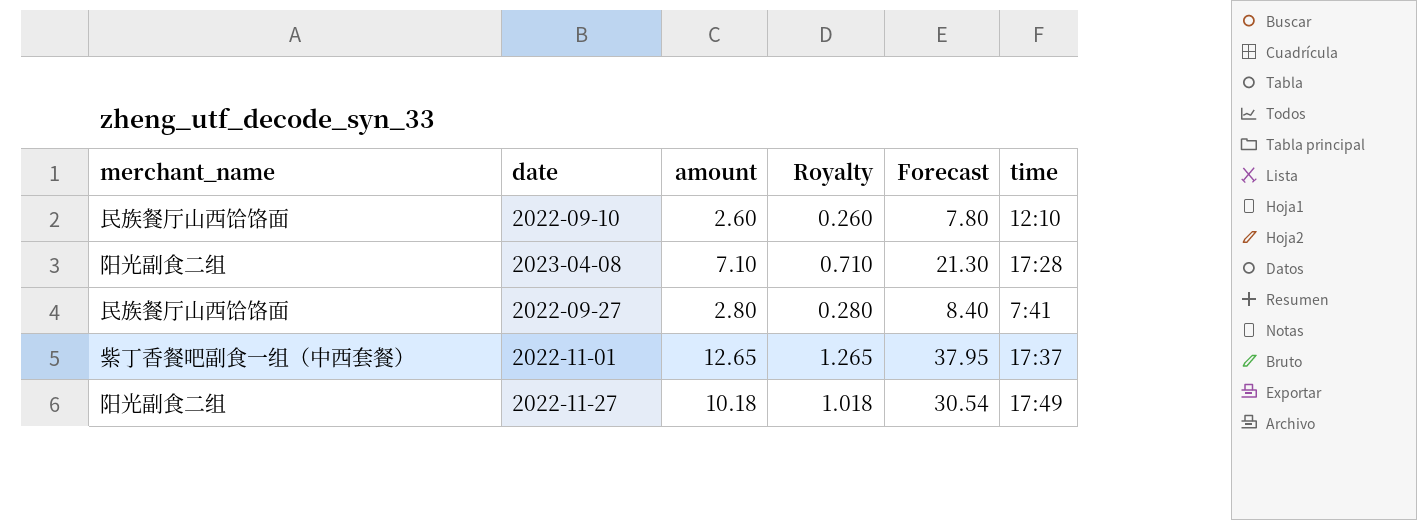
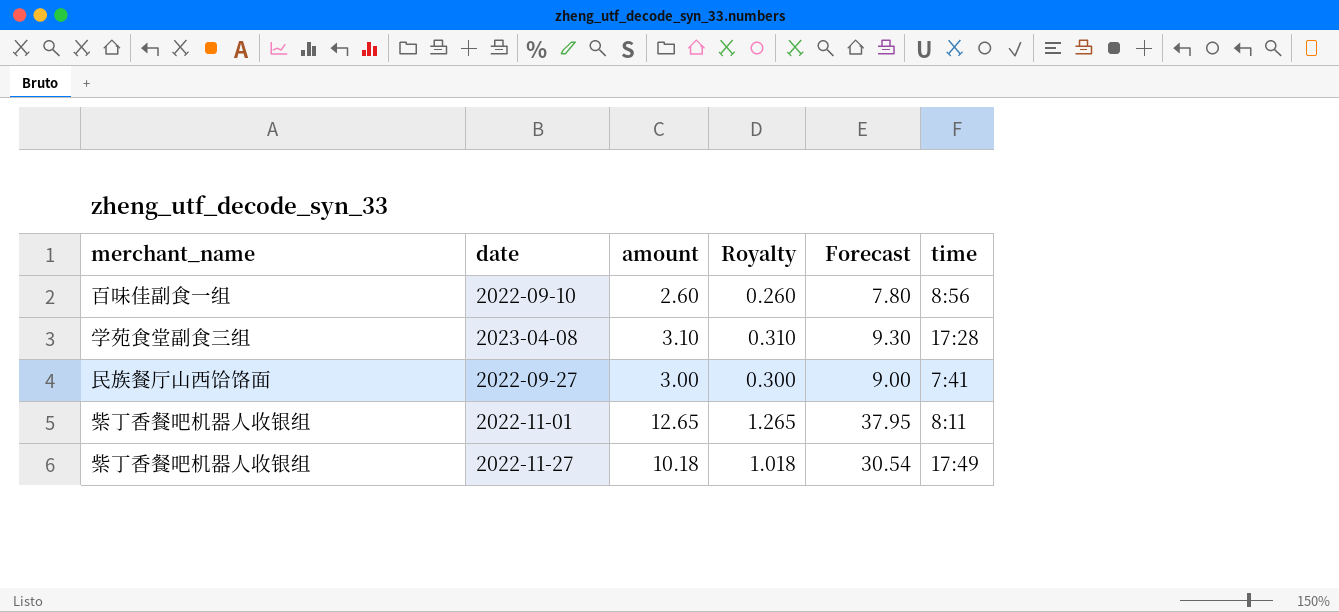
2022-09-10 | merchant_name: 民族餐厅山西饸饹面 -> 百味佳副食一组
2022-09-10 | time: 12:10 -> 8:56
2023-04-08 | merchant_name: 阳光副食二组 -> 学苑食堂副食三组
2023-04-08 | amount: 7.10 -> 3.10
2023-04-08 | Royalty: 0.710 -> 0.310
2023-04-08 | Forecast: 21.30 -> 9.30
2022-09-27 | amount: 2.80 -> 3.00
2022-09-27 | Royalty: 0.280 -> 0.300
2022-09-27 | Forecast: 8.40 -> 9.00
2022-11-01 | merchant_name: 紫丁香餐吧副食一组（中西套餐） -> 紫丁香餐吧机器人收银组
2022-11-01 | time: 17:37 -> 8:11
2022-11-27 | merchant_name: 阳光副食二组 -> 紫丁香餐吧机器人收银组

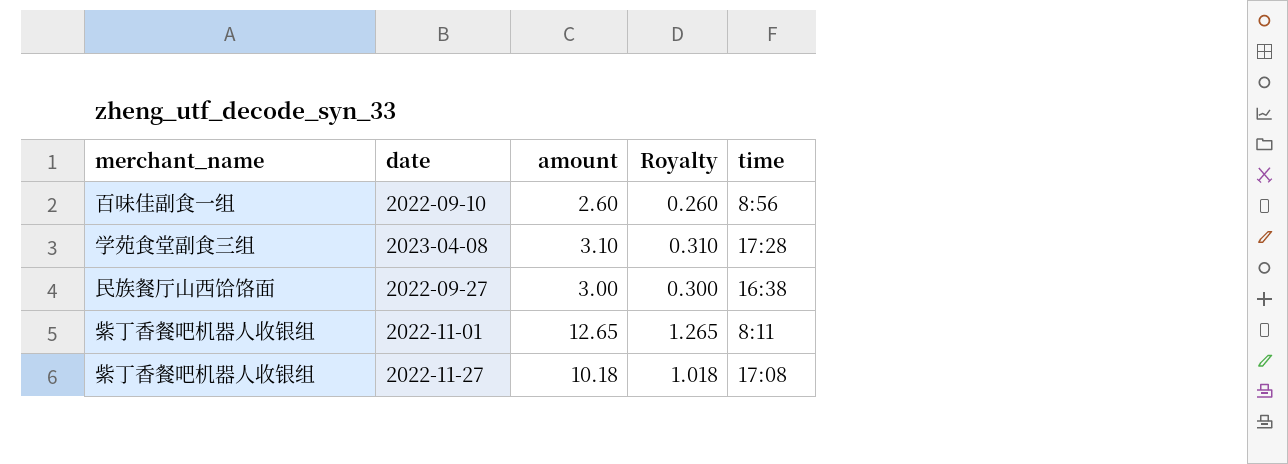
column Forecast | formula: [amount] * 3 -> none
2022-09-27 | time: 7:41 -> 16:38
2022-11-27 | time: 17:49 -> 17:08

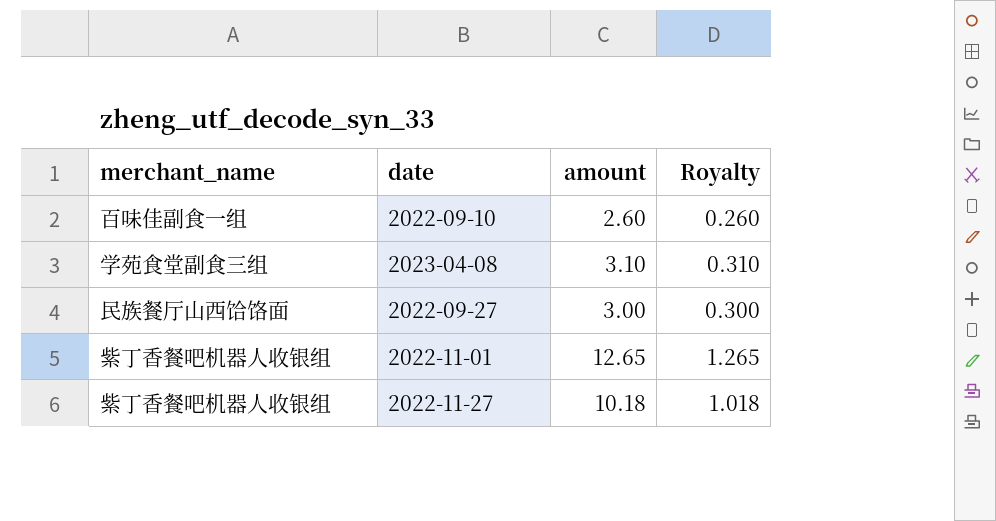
column time | position: 5 -> none

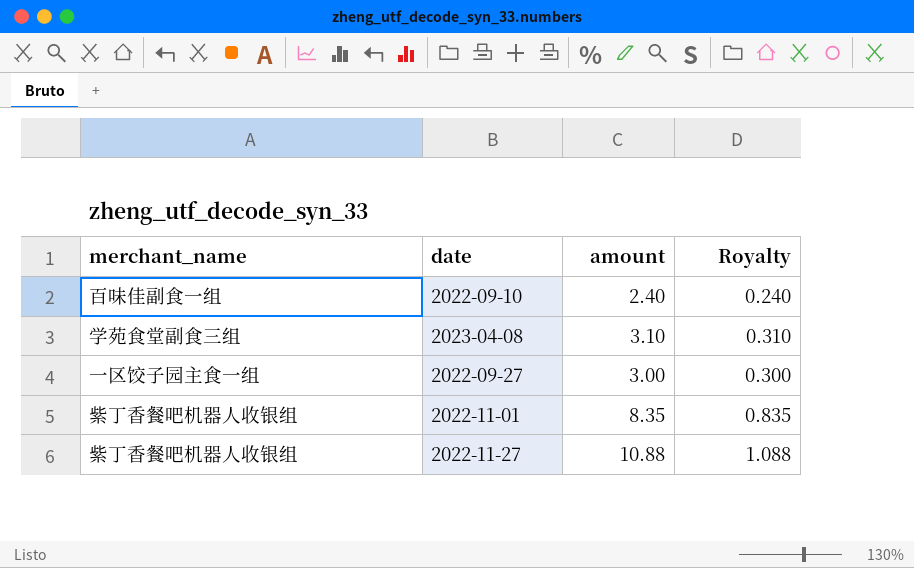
2022-09-10 | amount: 2.60 -> 2.40
2022-09-10 | Royalty: 0.260 -> 0.240
2022-09-27 | merchant_name: 民族餐厅山西饸饹面 -> 一区饺子园主食一组
2022-11-01 | amount: 12.65 -> 8.35
2022-11-01 | Royalty: 1.265 -> 0.835
2022-11-27 | amount: 10.18 -> 10.88
2022-11-27 | Royalty: 1.018 -> 1.088

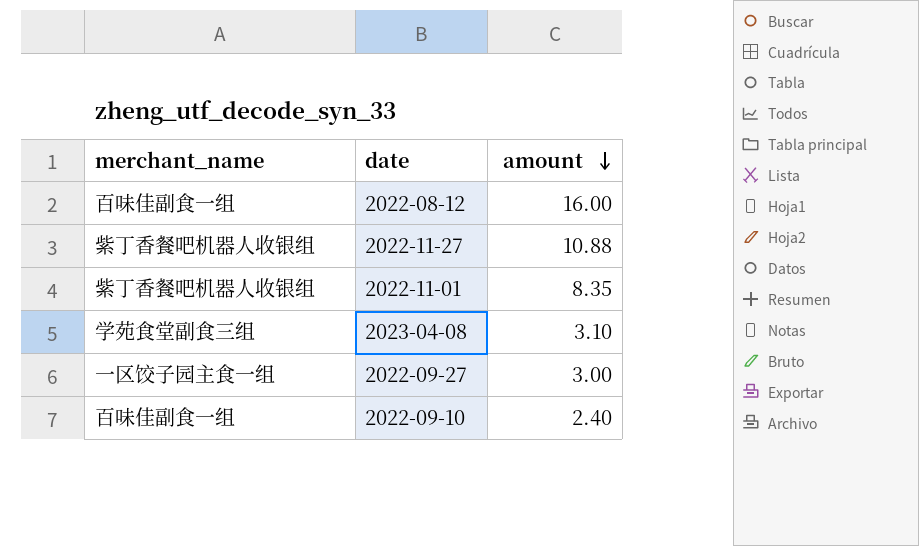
row order: none -> amount descending
column Royalty | formula: [amount] * 0.1 -> none
row 2022-08-12: none -> 百味佳副食一组 | 16.00

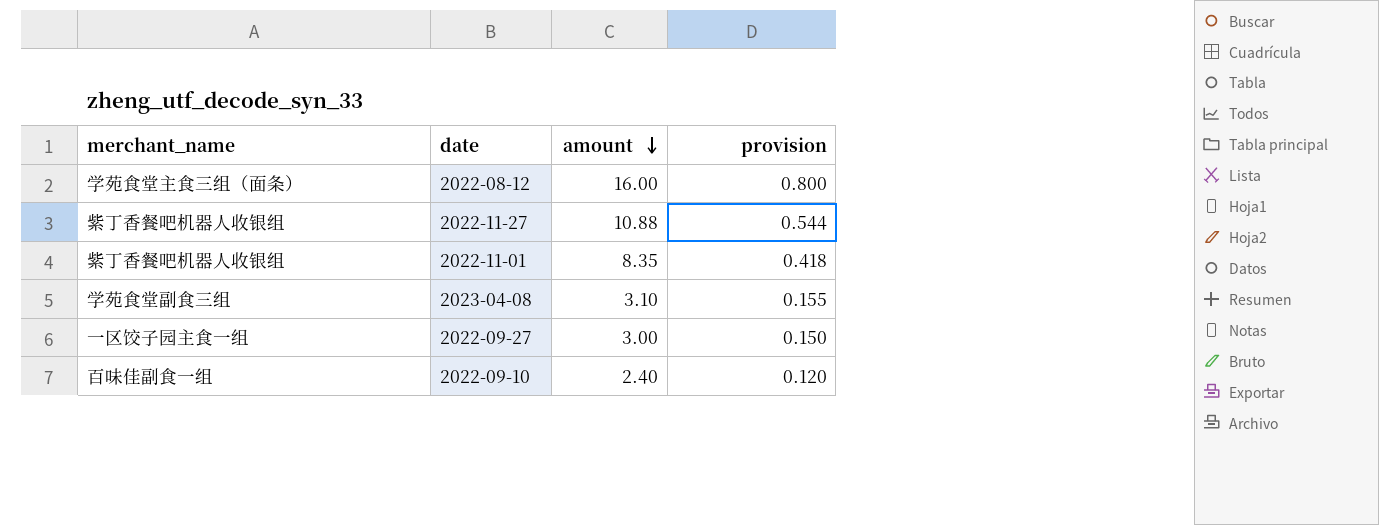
column provision | formula: none -> [amount] * 0.05
2022-08-12 | merchant_name: 百味佳副食一组 -> 学苑食堂主食三组（面条）

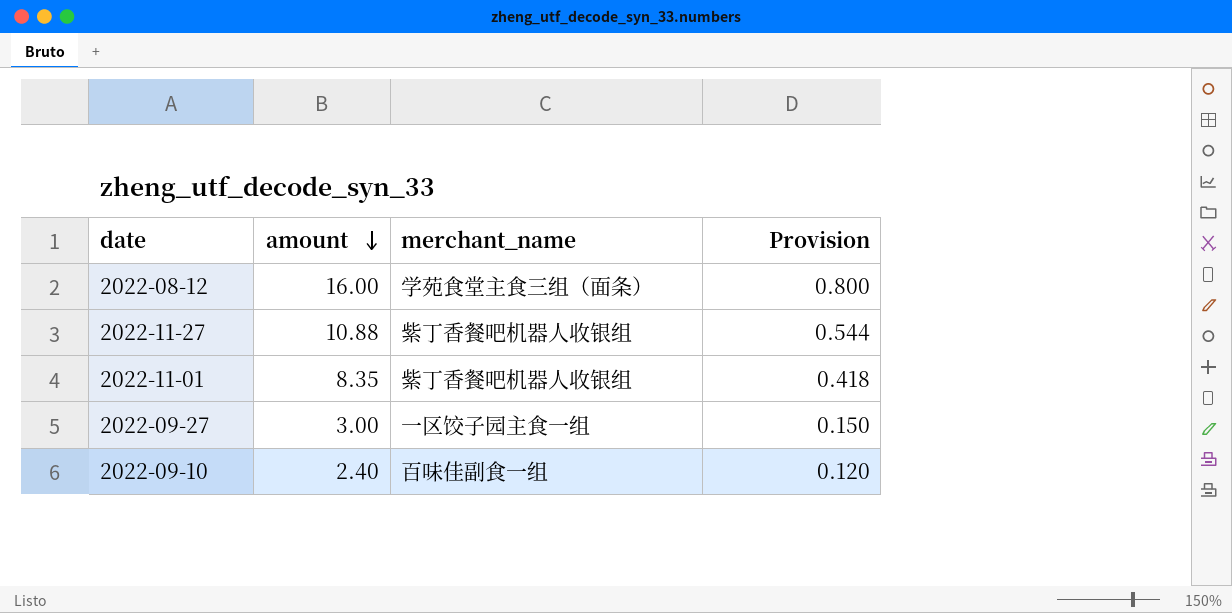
column merchant_name | position: 1 -> 3
column name: provision -> Provision
row 2023-04-08: 学苑食堂副食三组 | 3.10 | 0.155 -> none

